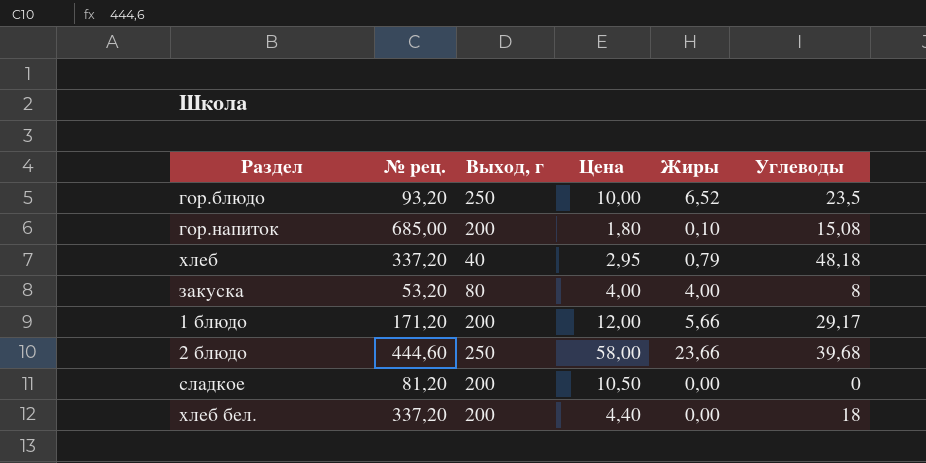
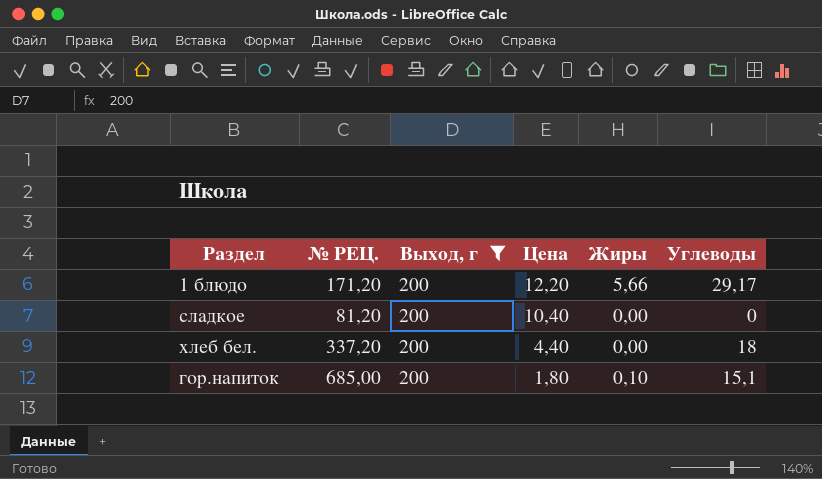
filter: none -> Выход, г = 200
row order: none -> Цена descending
column name: № рец. -> № РЕЦ.
1 блюдо | Цена: 12,00 -> 12,20
сладкое | Цена: 10,50 -> 10,40
гор.напиток | Углеводы: 15,08 -> 15,1

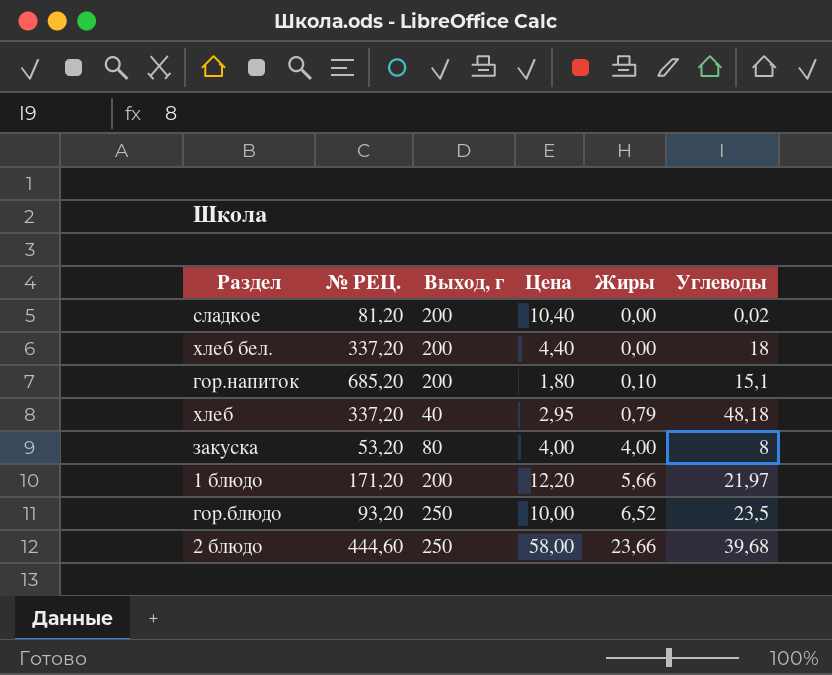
filter: Выход, г = 200 -> none
row order: Цена descending -> Жиры ascending
сладкое | Углеводы: 0 -> 0,02
гор.напиток | № РЕЦ.: 685,00 -> 685,20
1 блюдо | Углеводы: 29,17 -> 21,97

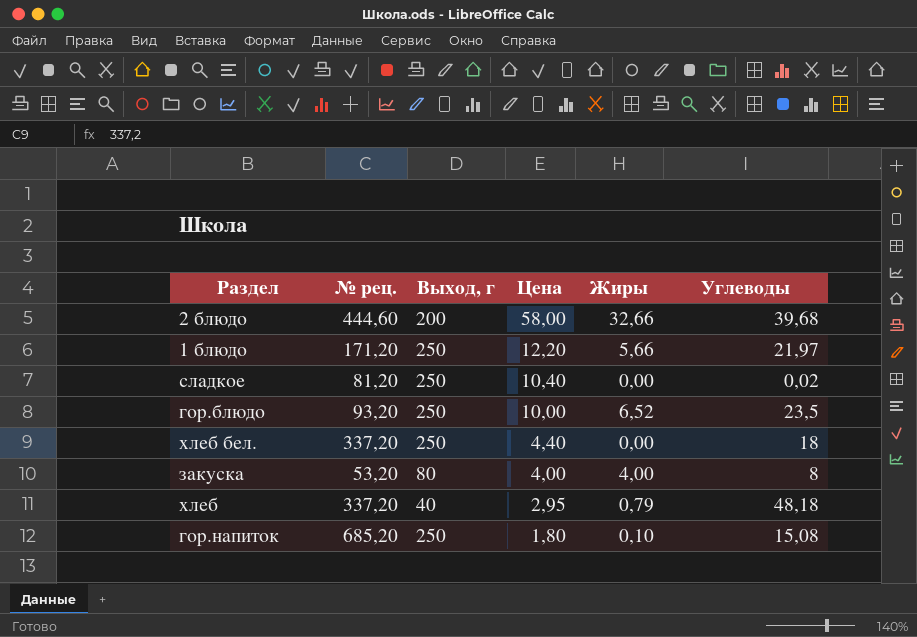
row order: Жиры ascending -> Цена descending
column name: № РЕЦ. -> № рец.
2 блюдо | Выход, г: 250 -> 200
2 блюдо | Жиры: 23,66 -> 32,66
1 блюдо | Выход, г: 200 -> 250
сладкое | Выход, г: 200 -> 250
хлеб бел. | Выход, г: 200 -> 250
гор.напиток | Выход, г: 200 -> 250
гор.напиток | Углеводы: 15,1 -> 15,08

